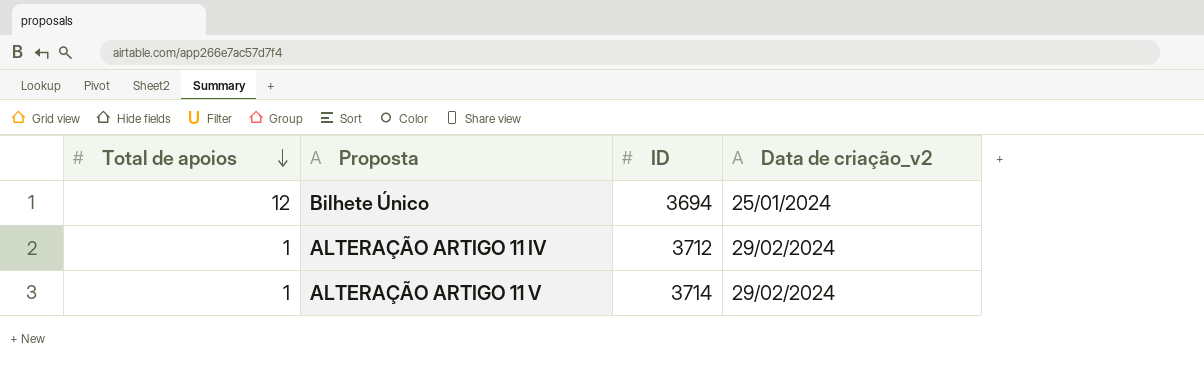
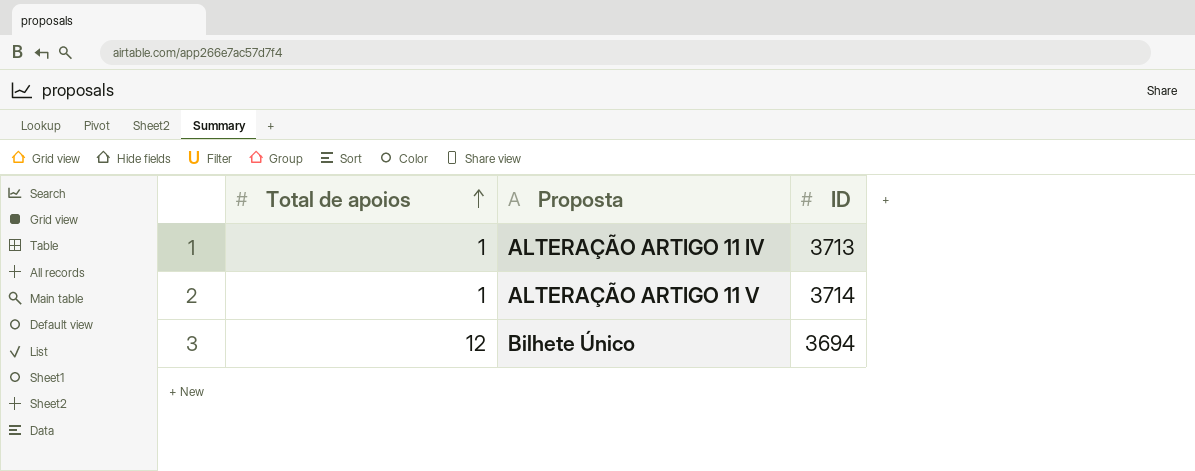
row order: Total de apoios descending -> Total de apoios ascending
column Data de criação_v2 | position: 4 -> none
ALTERAÇÃO ARTIGO 11 IV | ID: 3712 -> 3713

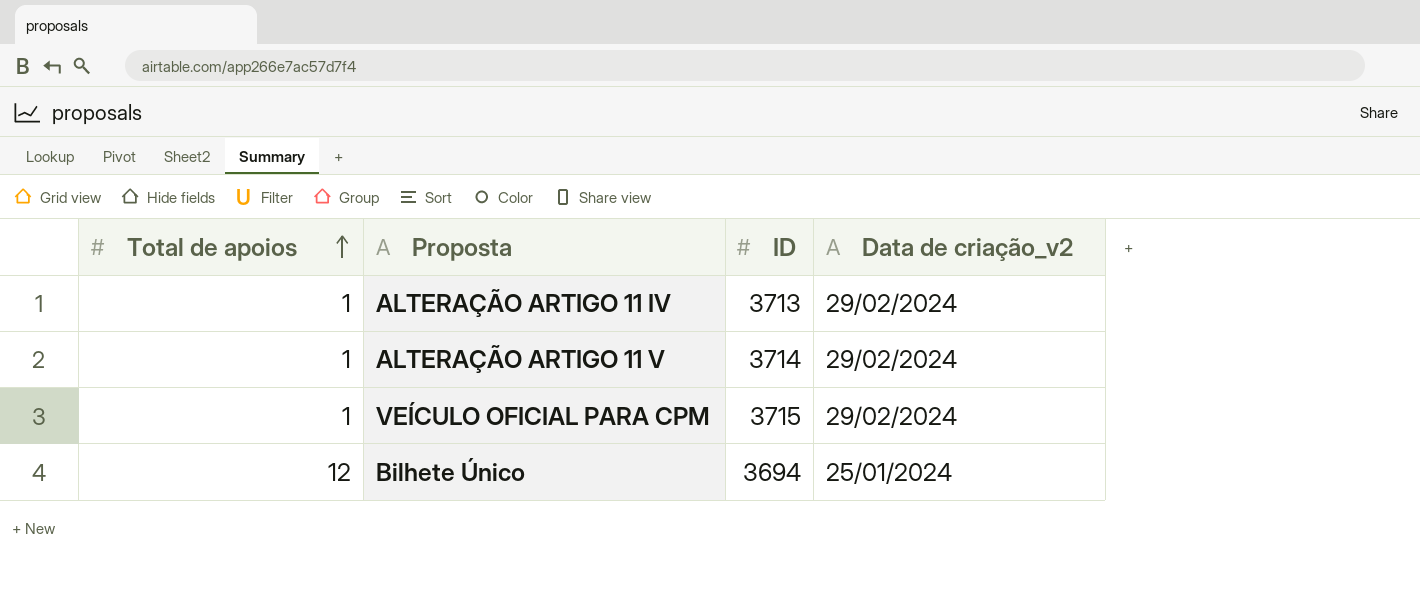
column Data de criação_v2 | position: none -> 4
row VEÍCULO OFICIAL PARA CPM: none -> 1 | 3715 | 29/02/2024

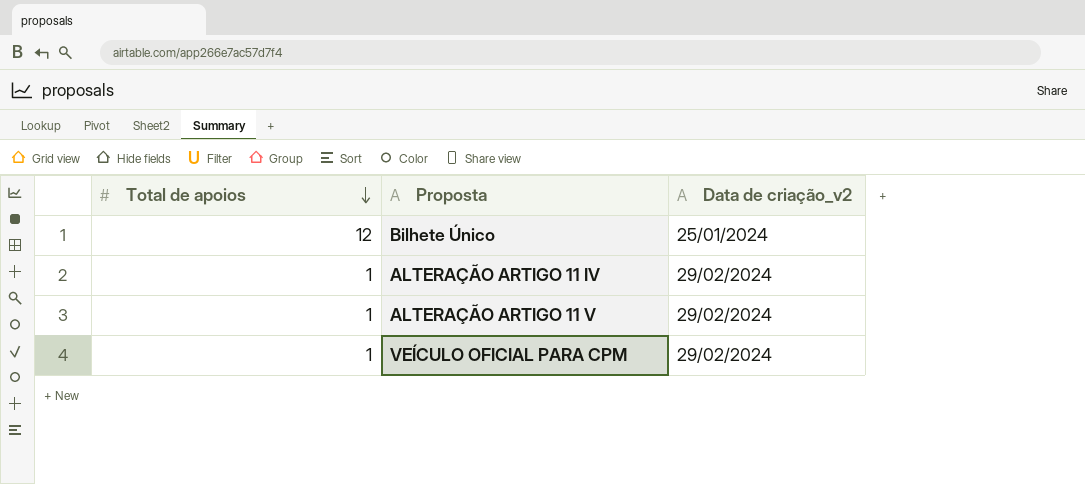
row order: Total de apoios ascending -> Total de apoios descending
column ID | position: 3 -> none

